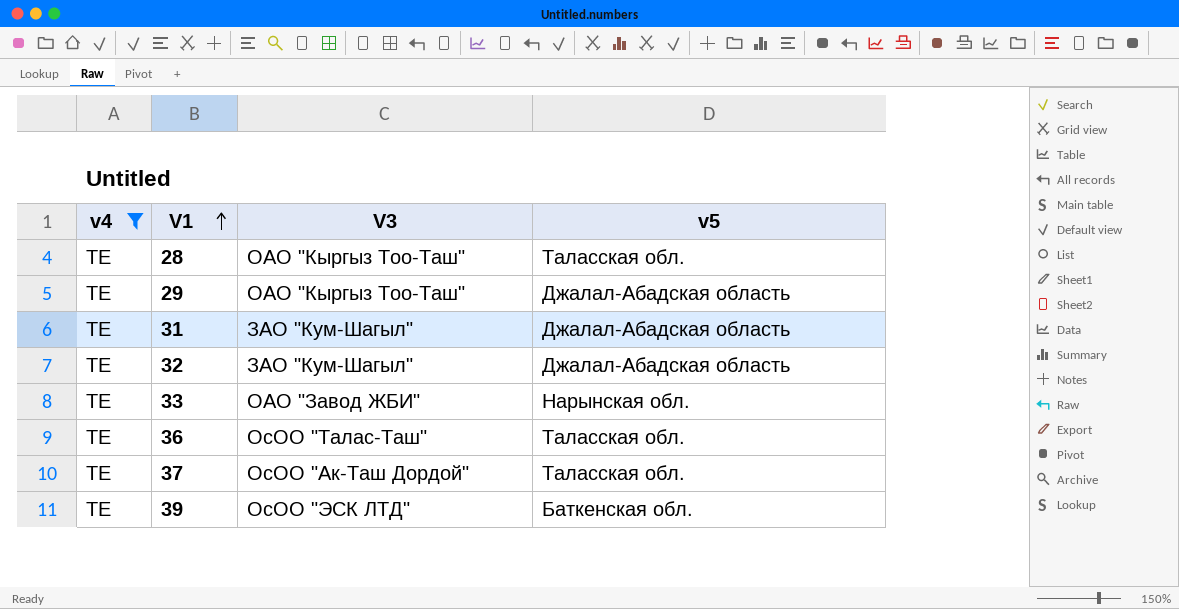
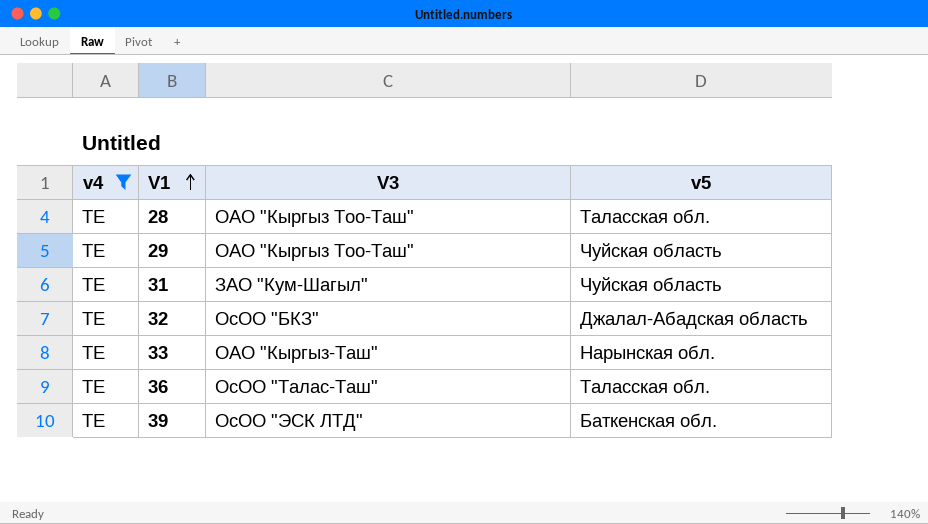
row 37: ТЕ | ОсОО "Ак-Таш Дордой" | Таласская обл. -> none
29 | v5: Джалал-Абадская область -> Чуйская область
31 | v5: Джалал-Абадская область -> Чуйская область
32 | V3: ЗАО "Кум-Шагыл" -> ОсОО "БКЗ"
33 | V3: ОАО "Завод ЖБИ" -> ОАО "Кыргыз-Таш"

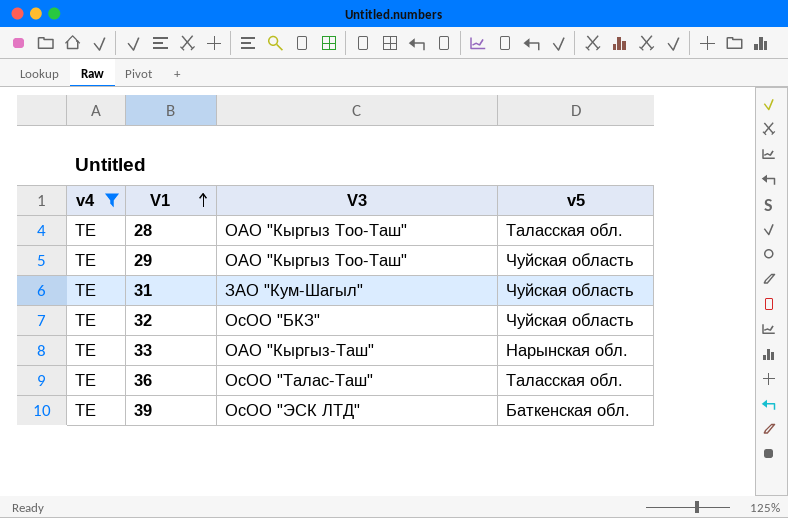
32 | v5: Джалал-Абадская область -> Чуйская область

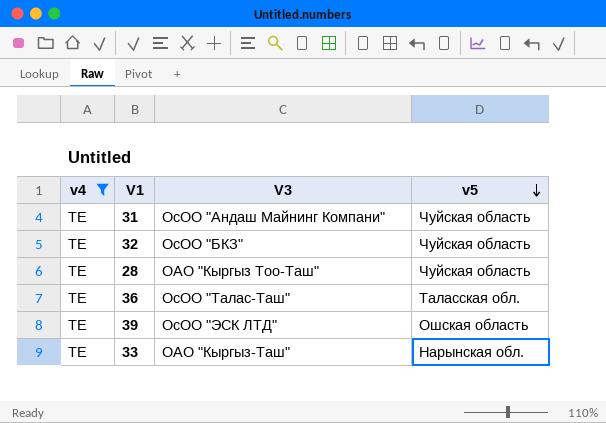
row order: V1 ascending -> v5 descending
row 29: ТЕ | ОАО "Кыргыз Тоо-Таш" | Чуйская область -> none
31 | V3: ЗАО "Кум-Шагыл" -> ОсОО "Андаш Майнинг Компани"
28 | v5: Таласская обл. -> Чуйская область
39 | v5: Баткенская обл. -> Ошская область

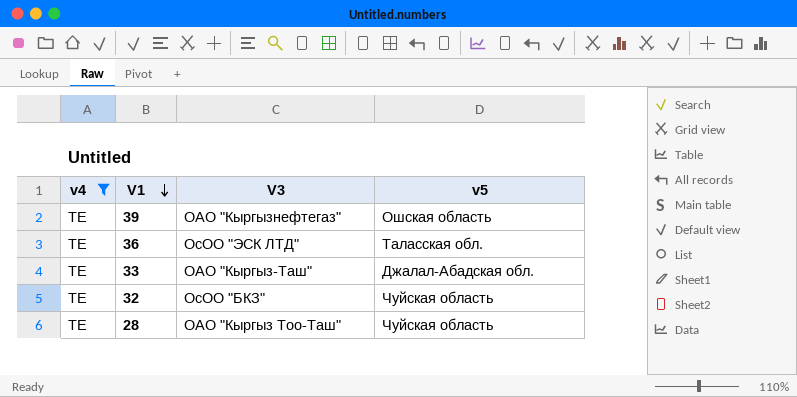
row order: v5 descending -> V1 descending
row 31: ТЕ | ОсОО "Андаш Майнинг Компани" | Чуйская область -> none
39 | V3: ОсОО "ЭСК ЛТД" -> ОАО "Кыргызнефтегаз"
36 | V3: ОсОО "Талас-Таш" -> ОсОО "ЭСК ЛТД"
33 | v5: Нарынская обл. -> Джалал-Абадская обл.

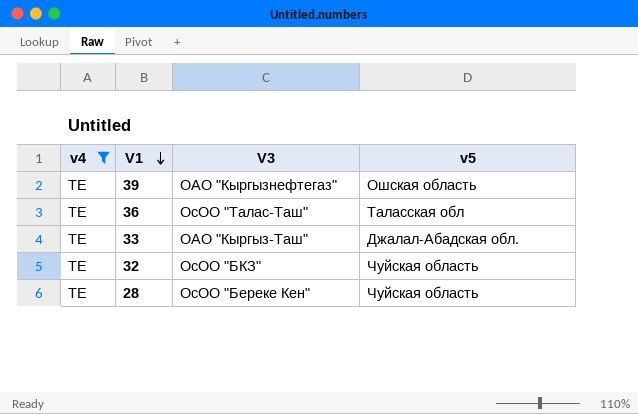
36 | V3: ОсОО "ЭСК ЛТД" -> ОсОО "Талас-Таш"
36 | v5: Таласская обл. -> Таласская обл
28 | V3: ОАО "Кыргыз Тоо-Таш" -> ОсОО "Береке Кен"

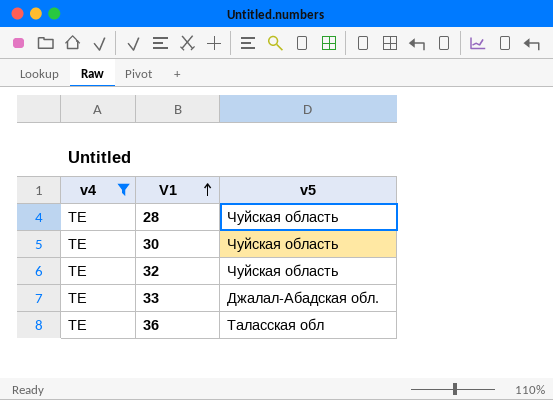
row order: V1 descending -> V1 ascending
column V3 | position: 3 -> none
row 39: ТЕ | ОАО "Кыргызнефтегаз" | Ошская область -> none
row 30: none -> ТЕ | Чуйская область

